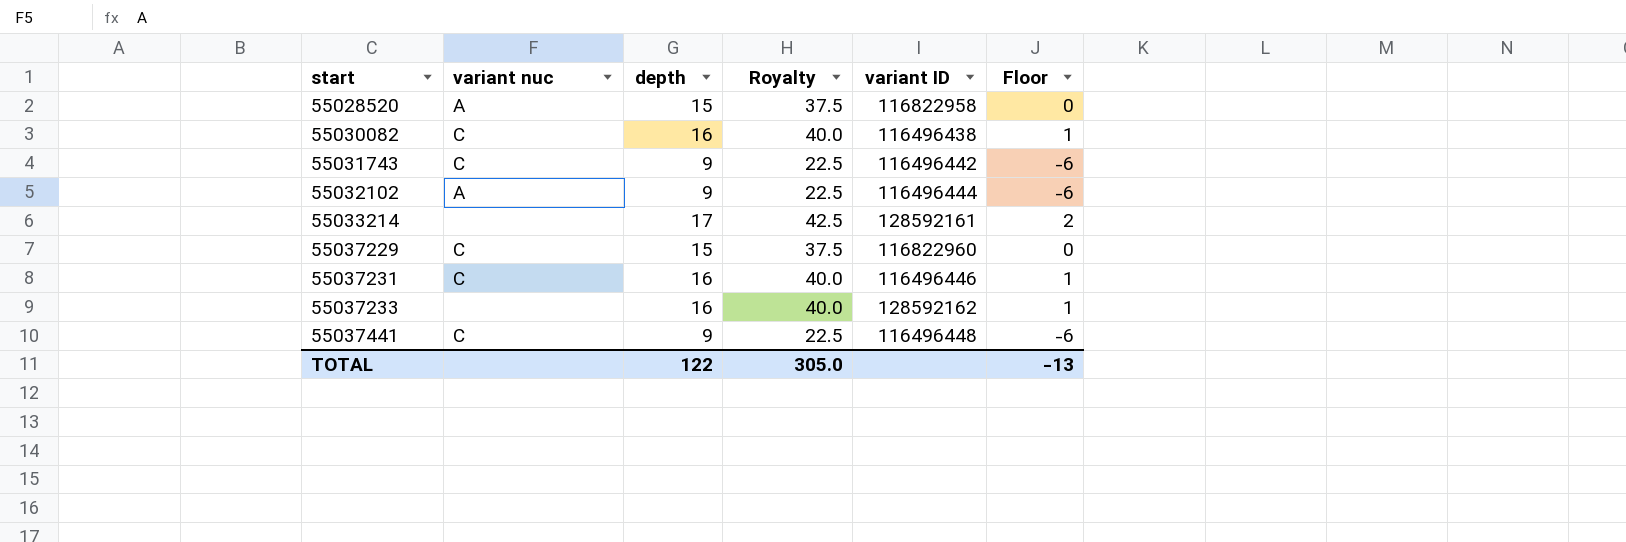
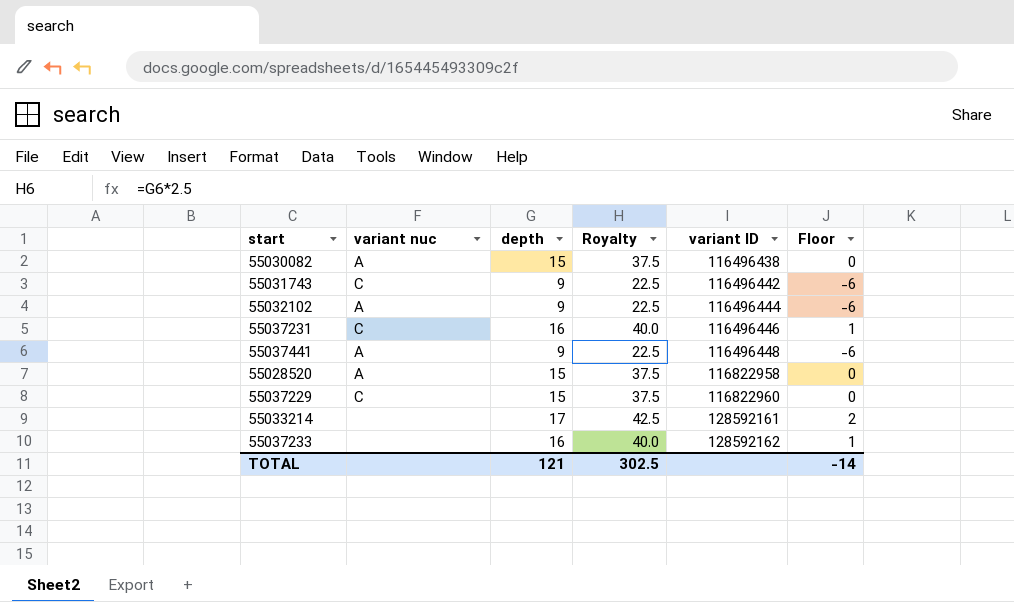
row order: start ascending -> variant ID ascending
55030082 | variant nuc: C -> A
55030082 | depth: 16 -> 15
55030082 | Royalty: 40.0 -> 37.5
55030082 | Floor: 1 -> 0
55037441 | variant nuc: C -> A
TOTAL | depth: 122 -> 121
TOTAL | Royalty: 305.0 -> 302.5
TOTAL | Floor: -13 -> -14

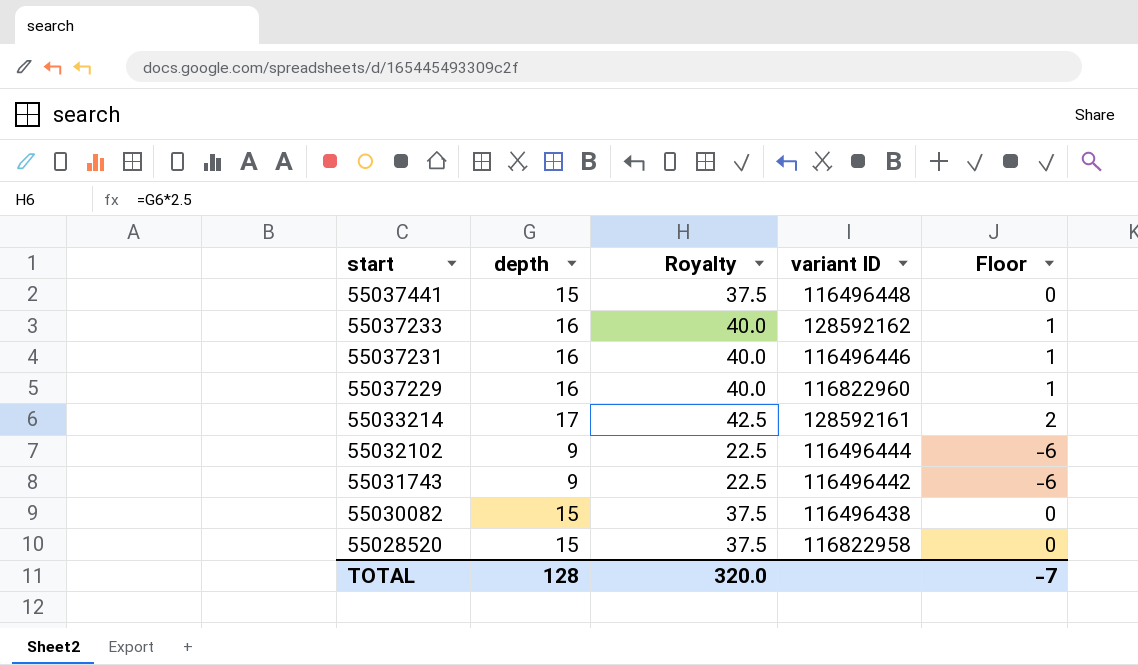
row order: variant ID ascending -> start descending
column variant nuc | position: 2 -> none
55037441 | depth: 9 -> 15
55037441 | Royalty: 22.5 -> 37.5
55037441 | Floor: -6 -> 0
55037229 | depth: 15 -> 16
55037229 | Royalty: 37.5 -> 40.0
55037229 | Floor: 0 -> 1
TOTAL | depth: 121 -> 128
TOTAL | Royalty: 302.5 -> 320.0
TOTAL | Floor: -14 -> -7

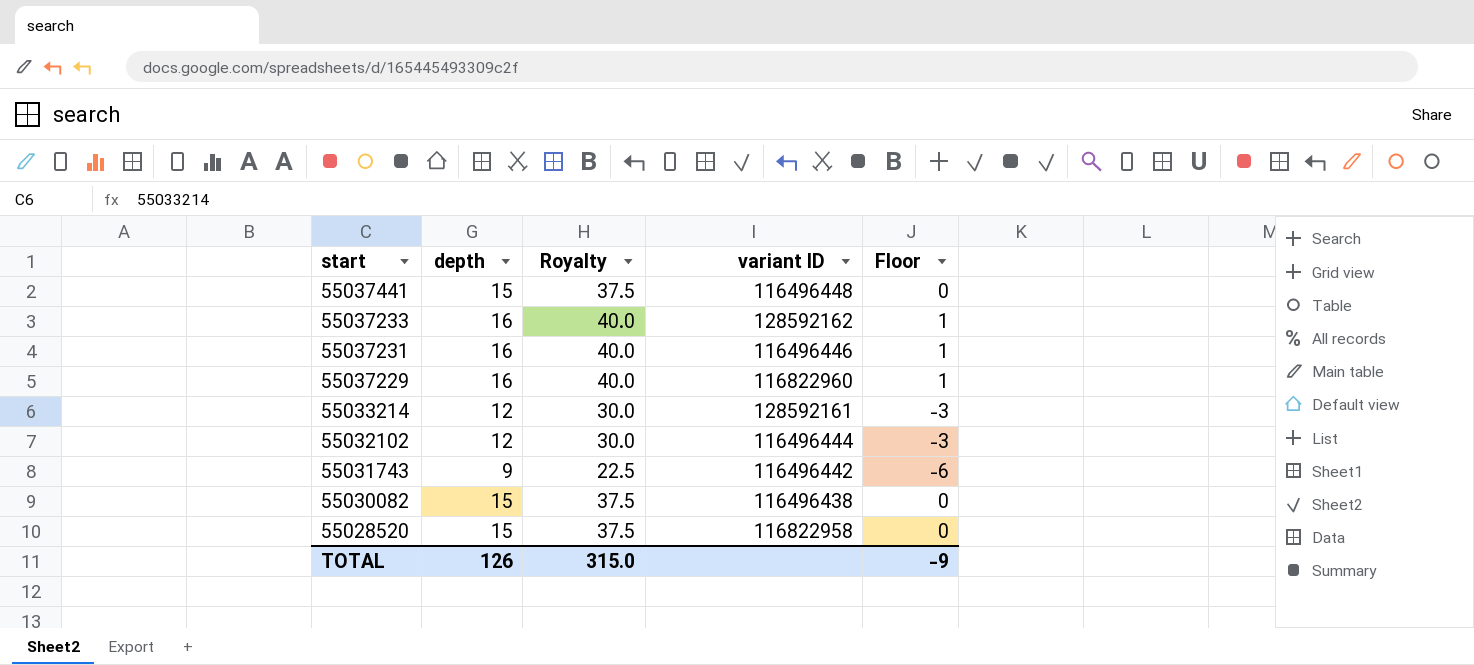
55033214 | depth: 17 -> 12
55033214 | Royalty: 42.5 -> 30.0
55033214 | Floor: 2 -> -3
55032102 | depth: 9 -> 12
55032102 | Royalty: 22.5 -> 30.0
55032102 | Floor: -6 -> -3
TOTAL | depth: 128 -> 126
TOTAL | Royalty: 320.0 -> 315.0
TOTAL | Floor: -7 -> -9

